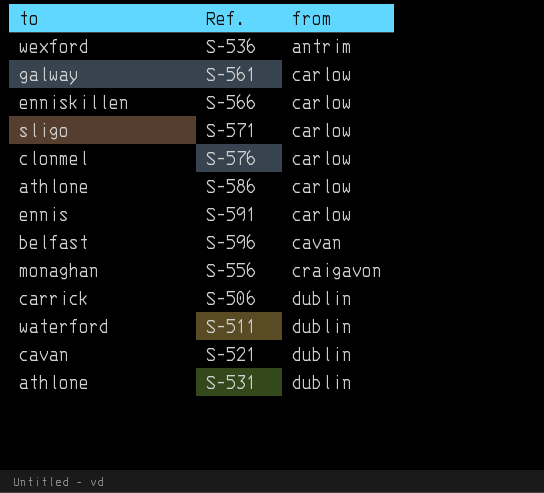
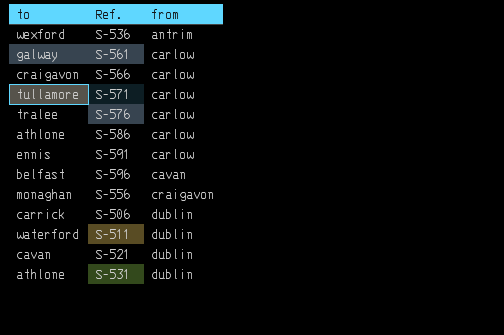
S-566 | to: enniskillen -> craigavon
S-571 | to: sligo -> tullamore
S-576 | to: clonmel -> tralee

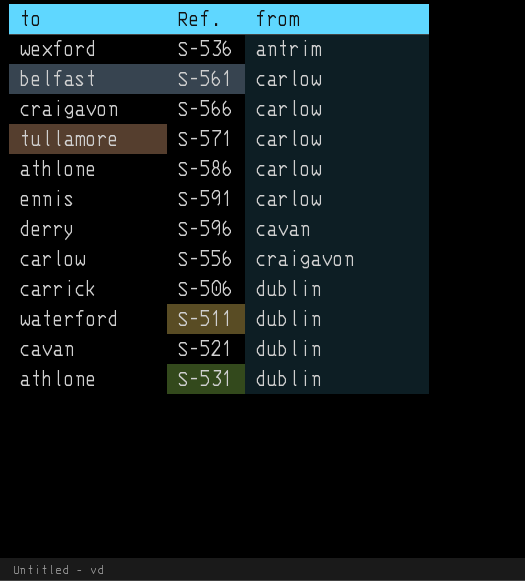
row S-576: tralee | carlow -> none
S-561 | to: galway -> belfast
S-596 | to: belfast -> derry
S-556 | to: monaghan -> carlow

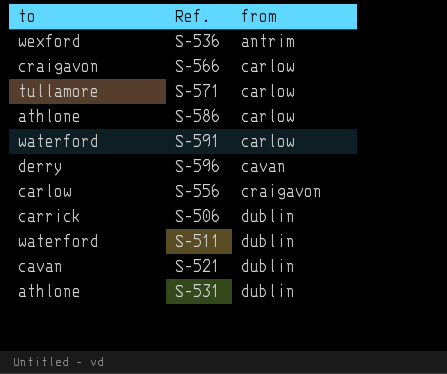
row S-561: belfast | carlow -> none
S-591 | to: ennis -> waterford

